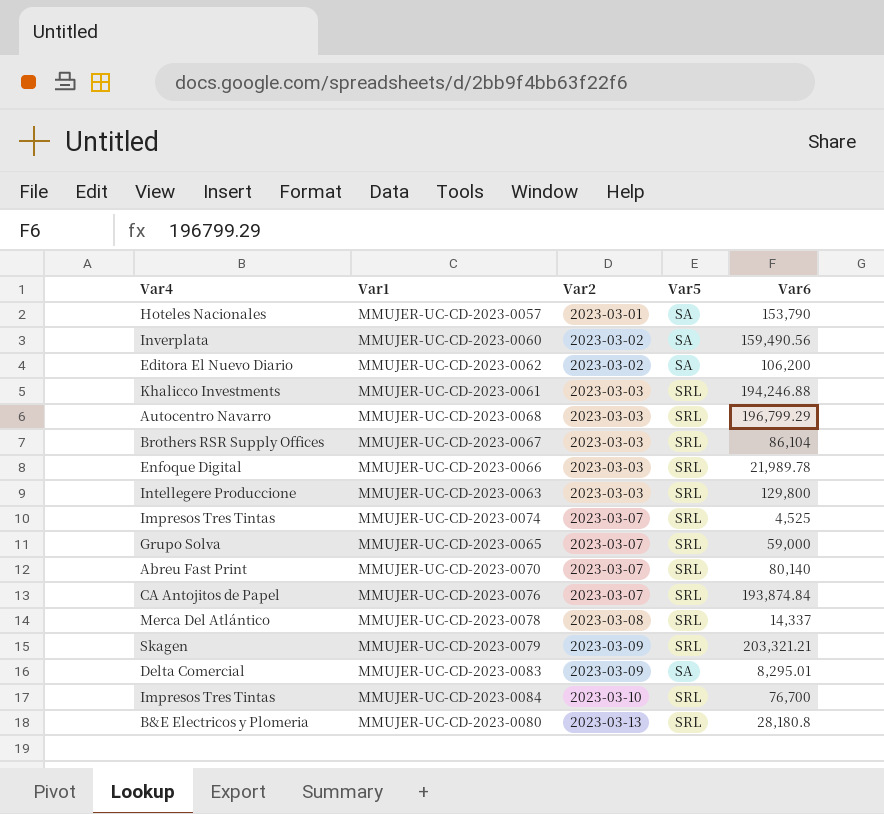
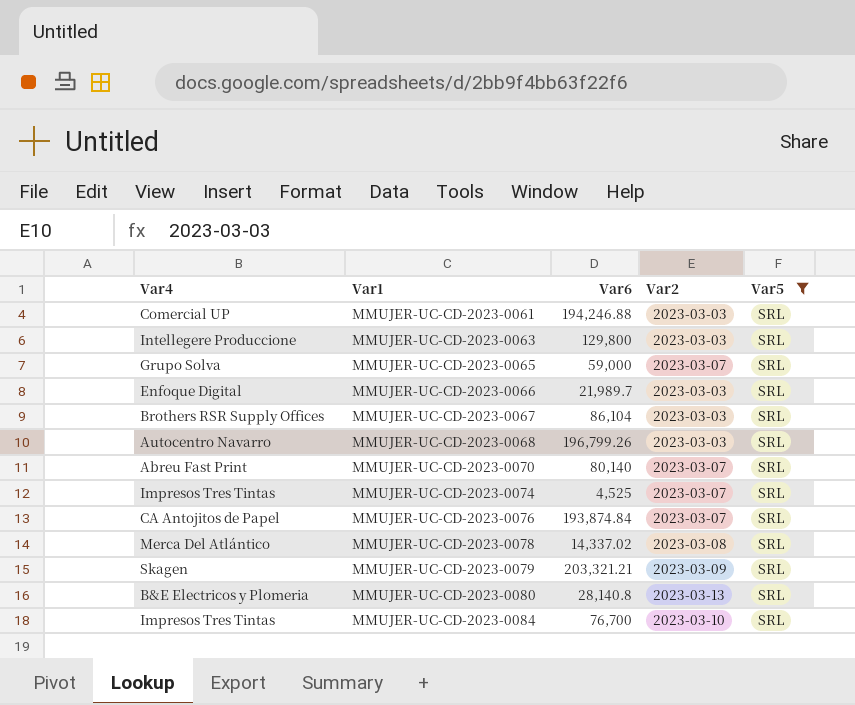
filter: none -> Var5 = SRL
row order: Var2 ascending -> Var1 ascending
column Var6 | position: 5 -> 3
MMUJER-UC-CD-2023-0061 | Var4: Khalicco Investments -> Comercial UP
MMUJER-UC-CD-2023-0066 | Var6: 21,989.78 -> 21,989.7
MMUJER-UC-CD-2023-0068 | Var6: 196,799.29 -> 196,799.26
MMUJER-UC-CD-2023-0078 | Var6: 14,337 -> 14,337.02
MMUJER-UC-CD-2023-0080 | Var6: 28,180.8 -> 28,140.8

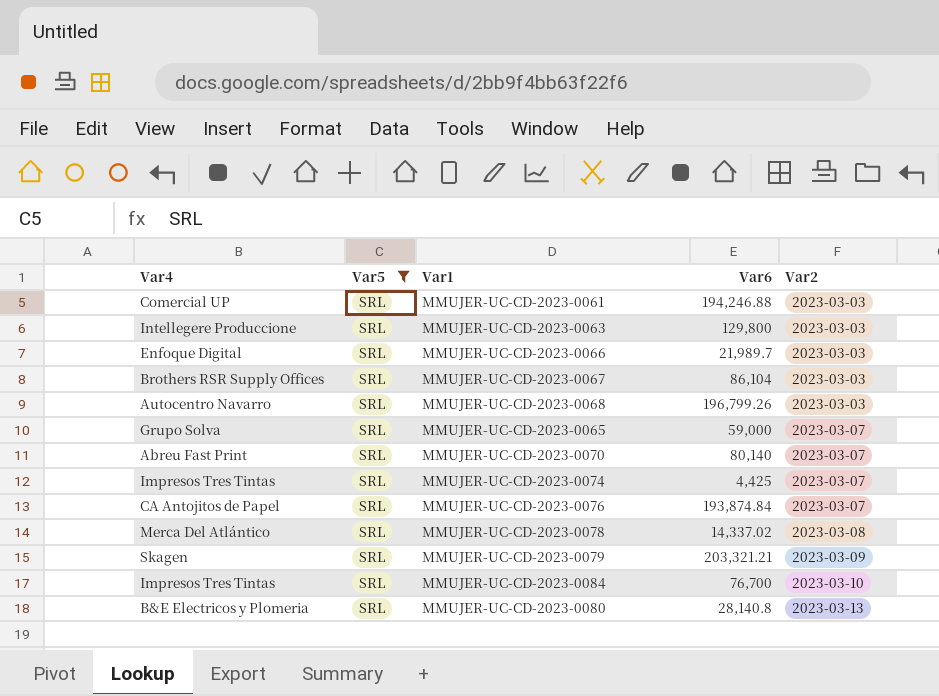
row order: Var1 ascending -> Var2 ascending
column Var5 | position: 5 -> 2
MMUJER-UC-CD-2023-0074 | Var6: 4,525 -> 4,425

